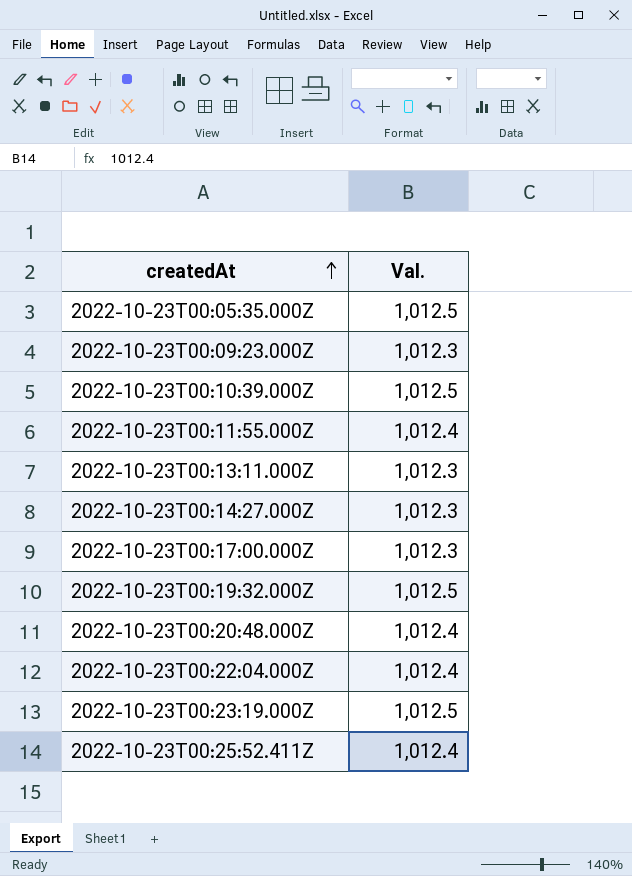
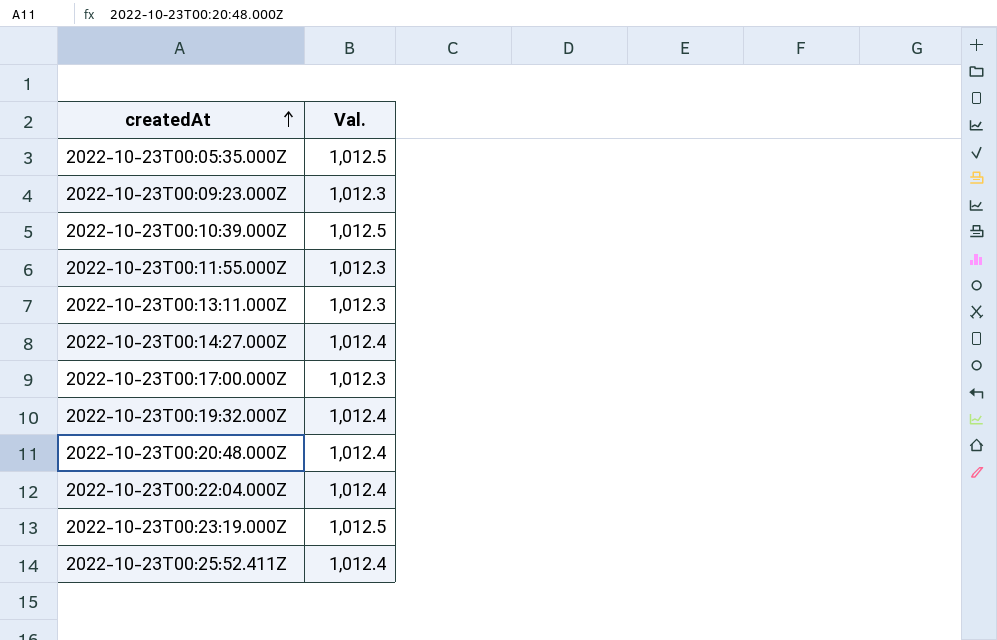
2022-10-23T00:11:55.000Z | Val.: 1,012.4 -> 1,012.3
2022-10-23T00:14:27.000Z | Val.: 1,012.3 -> 1,012.4
2022-10-23T00:19:32.000Z | Val.: 1,012.5 -> 1,012.4

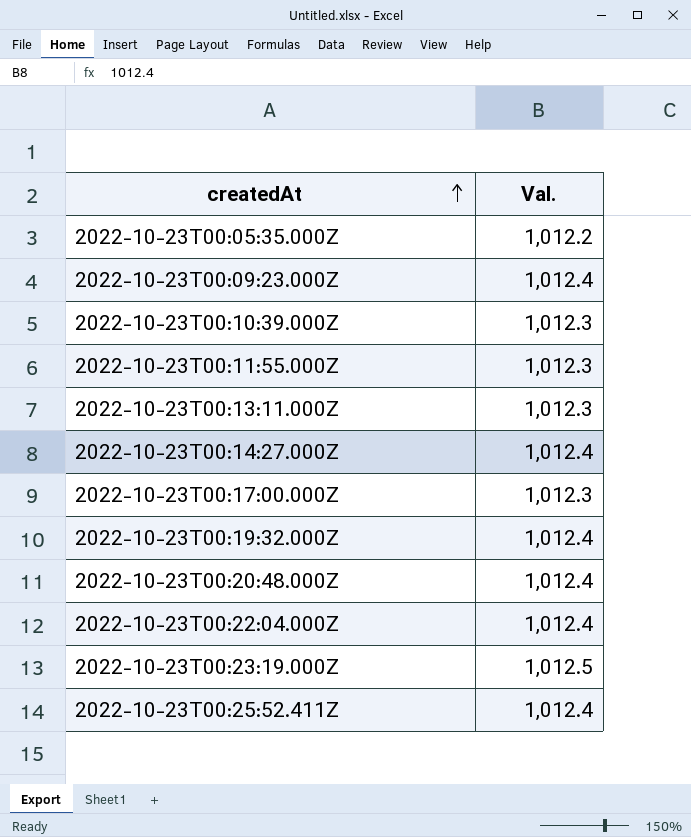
2022-10-23T00:05:35.000Z | Val.: 1,012.5 -> 1,012.2
2022-10-23T00:09:23.000Z | Val.: 1,012.3 -> 1,012.4
2022-10-23T00:10:39.000Z | Val.: 1,012.5 -> 1,012.3

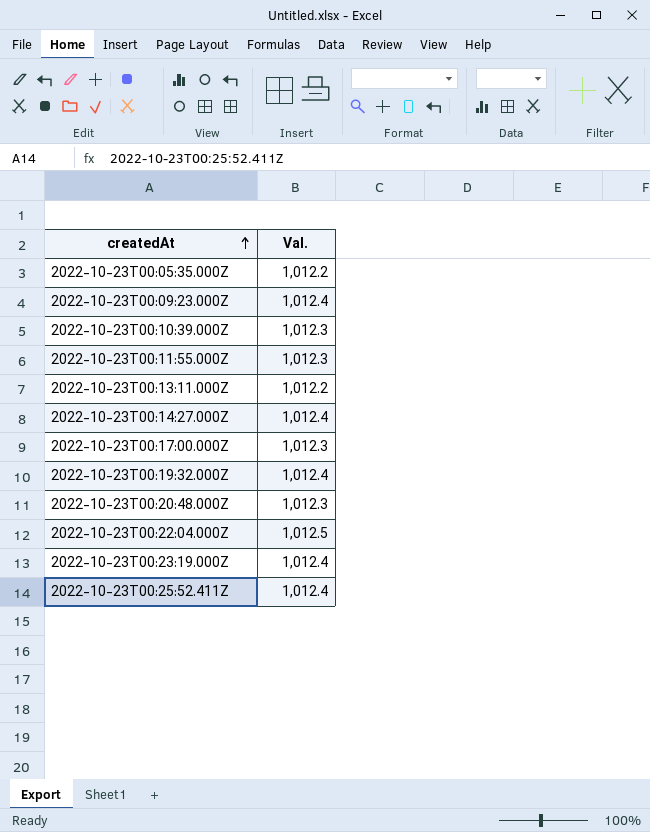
2022-10-23T00:13:11.000Z | Val.: 1,012.3 -> 1,012.2
2022-10-23T00:20:48.000Z | Val.: 1,012.4 -> 1,012.3
2022-10-23T00:22:04.000Z | Val.: 1,012.4 -> 1,012.5
2022-10-23T00:23:19.000Z | Val.: 1,012.5 -> 1,012.4

